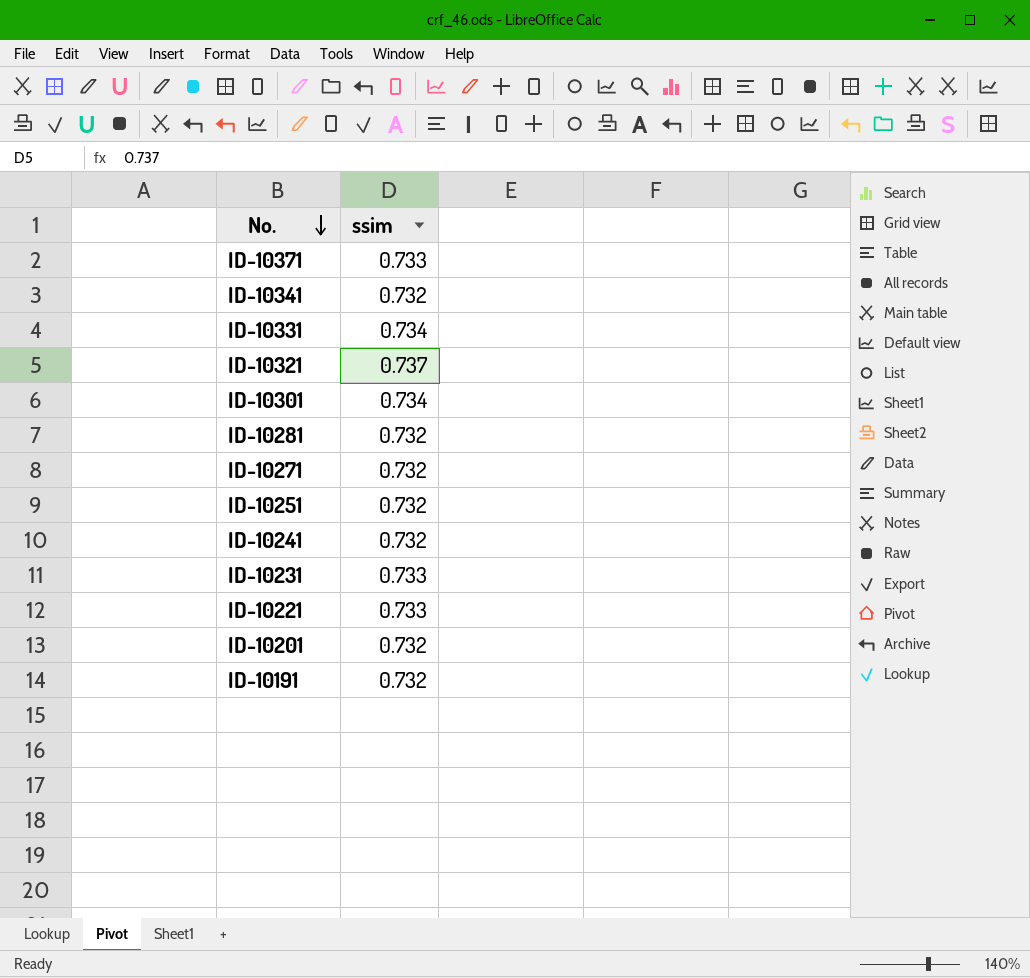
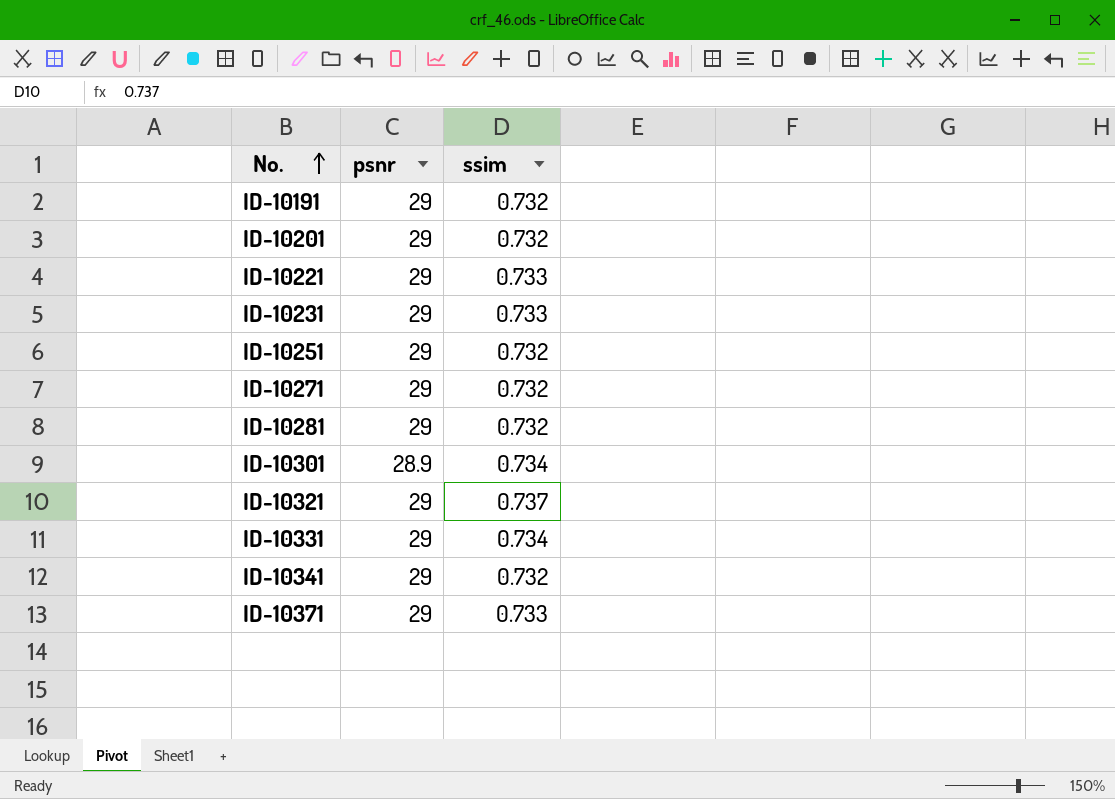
row order: No. descending -> No. ascending
column psnr | position: none -> 2
row ID-10241: 0.732 -> none

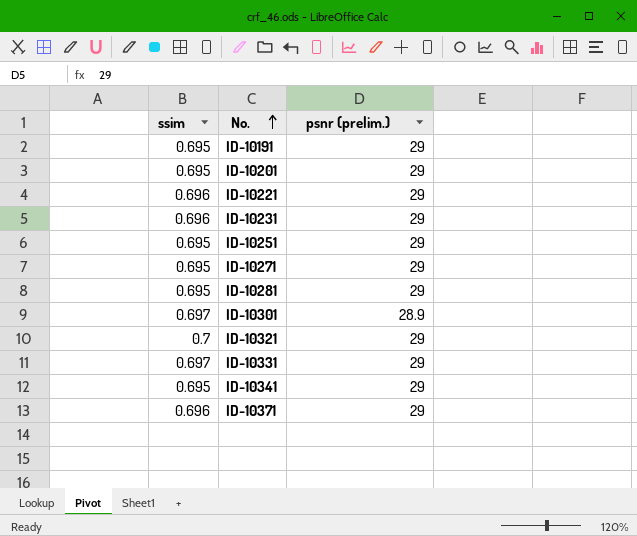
column ssim | position: 3 -> 1
column name: psnr -> psnr (prelim.)
ID-10191 | ssim: 0.732 -> 0.695
ID-10201 | ssim: 0.732 -> 0.695
ID-10221 | ssim: 0.733 -> 0.696
ID-10231 | ssim: 0.733 -> 0.696
ID-10251 | ssim: 0.732 -> 0.695
ID-10271 | ssim: 0.732 -> 0.695
ID-10281 | ssim: 0.732 -> 0.695
ID-10301 | ssim: 0.734 -> 0.697
ID-10321 | ssim: 0.737 -> 0.7
ID-10331 | ssim: 0.734 -> 0.697
ID-10341 | ssim: 0.732 -> 0.695
ID-10371 | ssim: 0.733 -> 0.696

